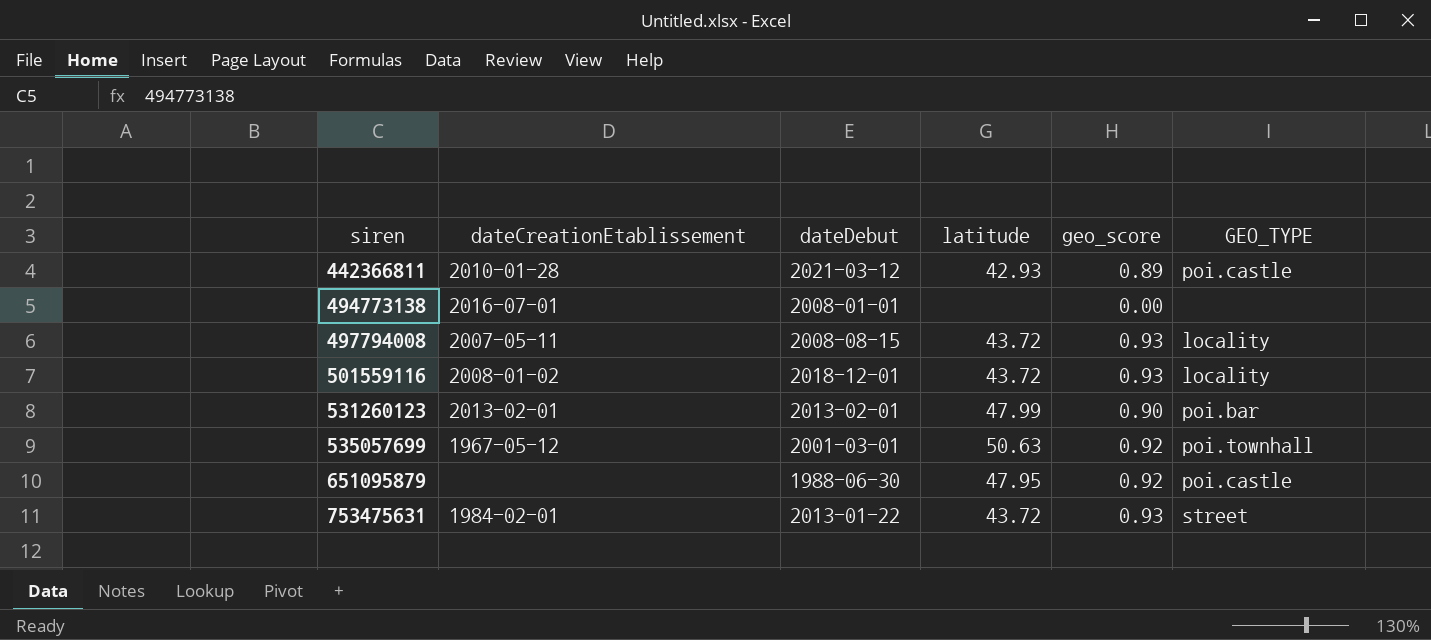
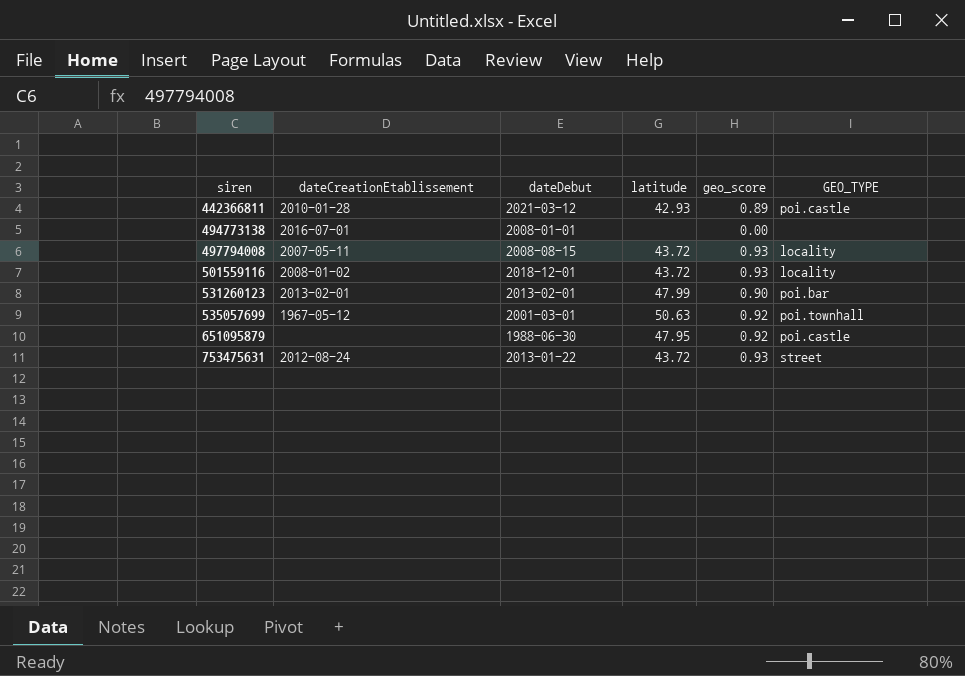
753475631 | dateCreationEtablissement: 1984-02-01 -> 2012-08-24

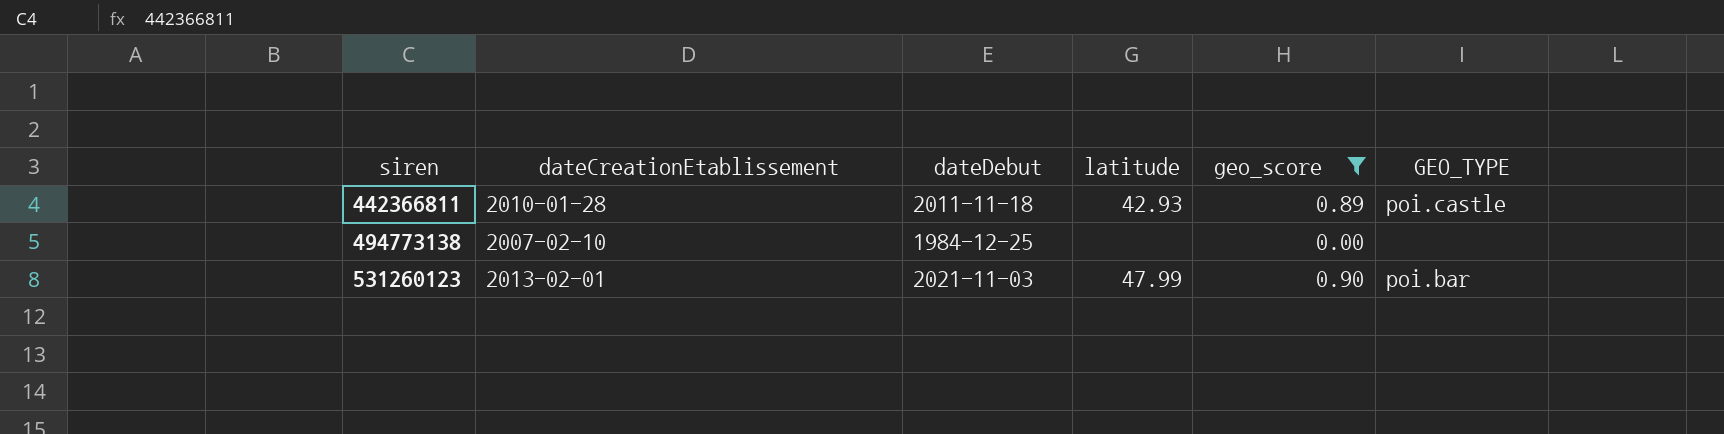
filter: none -> geo_score <= 0.90
442366811 | dateDebut: 2021-03-12 -> 2011-11-18
494773138 | dateCreationEtablissement: 2016-07-01 -> 2007-02-10
494773138 | dateDebut: 2008-01-01 -> 1984-12-25
531260123 | dateDebut: 2013-02-01 -> 2021-11-03

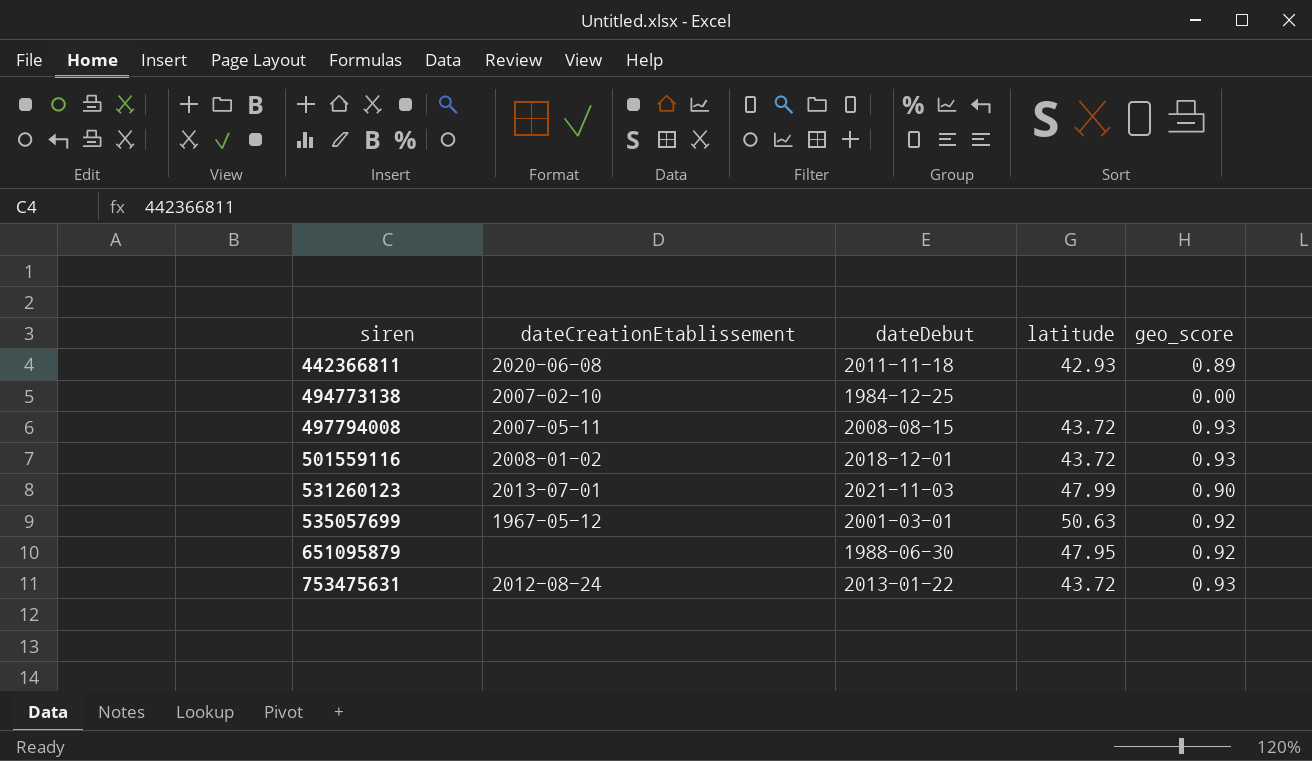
filter: geo_score <= 0.90 -> none
column GEO_TYPE | position: 6 -> none
442366811 | dateCreationEtablissement: 2010-01-28 -> 2020-06-08
531260123 | dateCreationEtablissement: 2013-02-01 -> 2013-07-01

